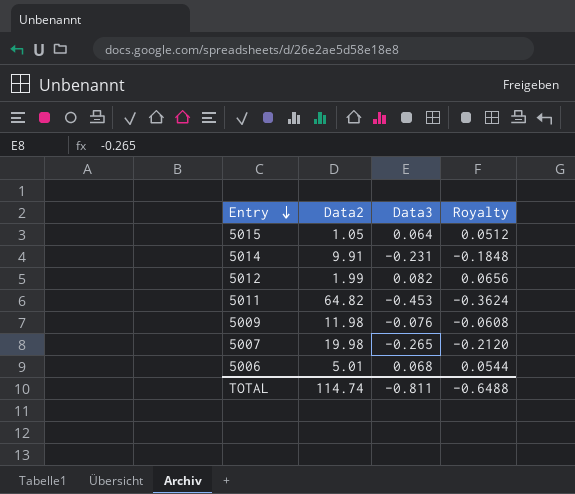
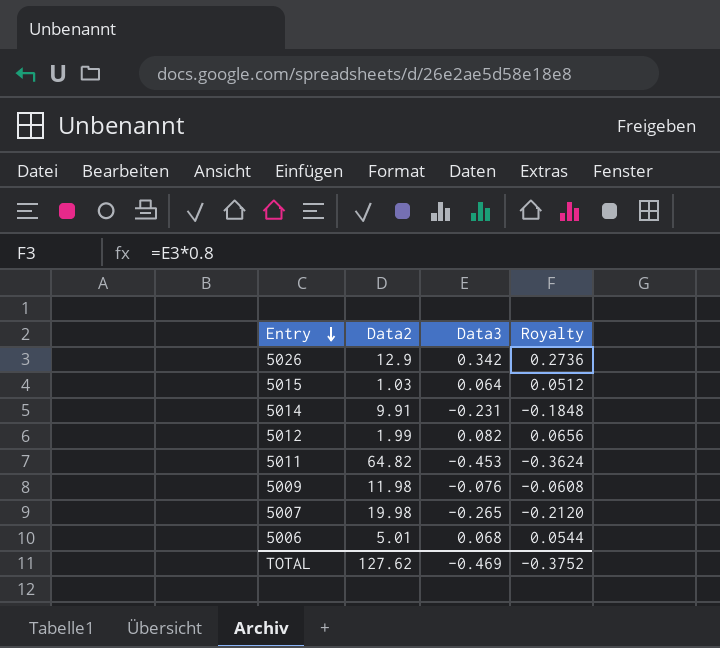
row 5026: none -> 12.9 | 0.342 | 0.2736
5015 | Data2: 1.05 -> 1.03
TOTAL | Data2: 114.74 -> 127.62
TOTAL | Data3: -0.811 -> -0.469
TOTAL | Royalty: -0.6488 -> -0.3752

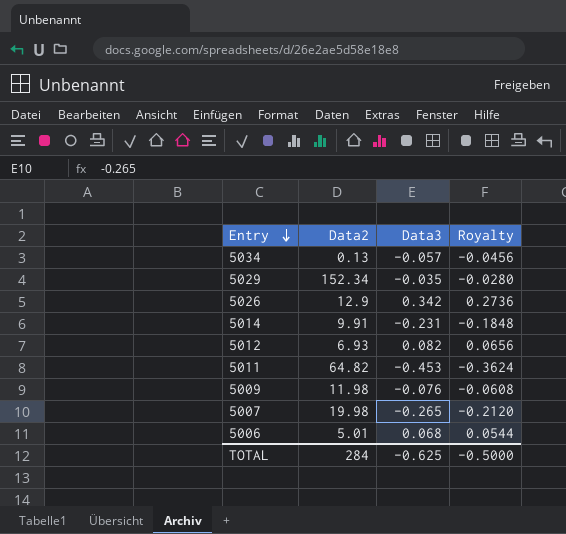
row 5015: 1.03 | 0.064 | 0.0512 -> none
row 5034: none -> 0.13 | -0.057 | -0.0456
row 5029: none -> 152.34 | -0.035 | -0.0280
5012 | Data2: 1.99 -> 6.93
TOTAL | Data2: 127.62 -> 284
TOTAL | Data3: -0.469 -> -0.625
TOTAL | Royalty: -0.3752 -> -0.5000

